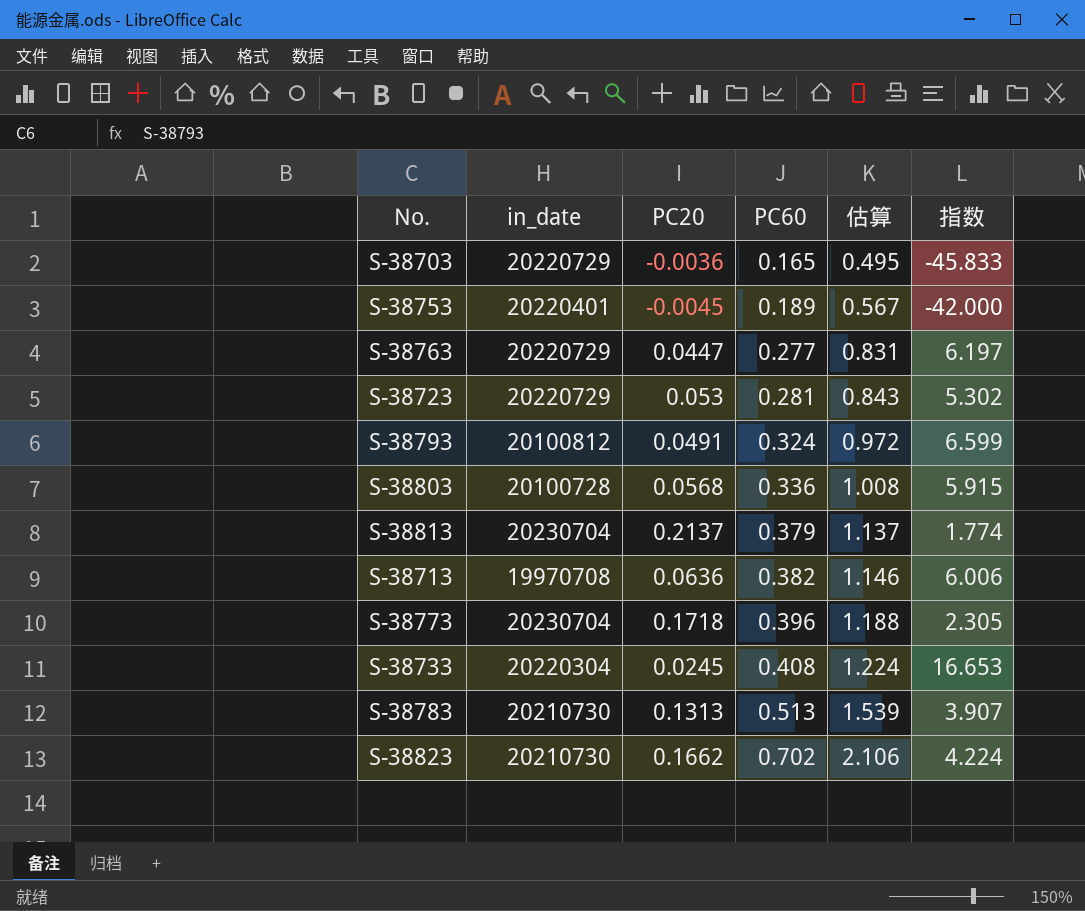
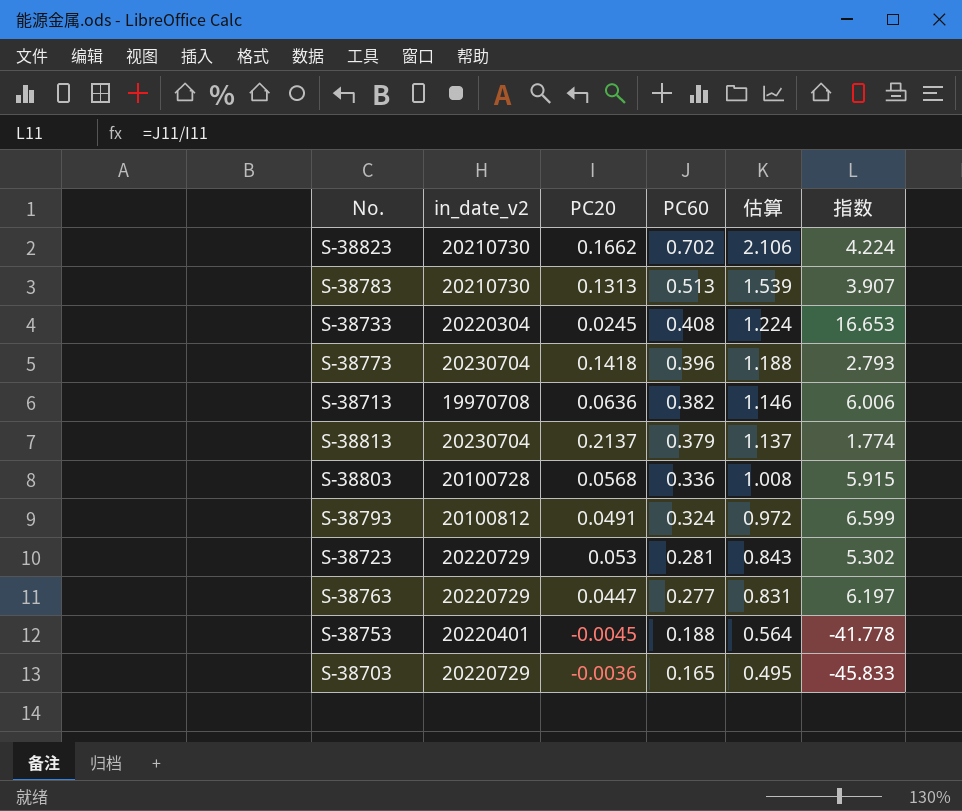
row order: PC60 ascending -> PC60 descending
column name: in_date -> in_date_v2
S-38773 | PC20: 0.1718 -> 0.1418
S-38773 | 指数: 2.305 -> 2.793
S-38753 | PC60: 0.189 -> 0.188
S-38753 | 估算: 0.567 -> 0.564
S-38753 | 指数: -42.000 -> -41.778

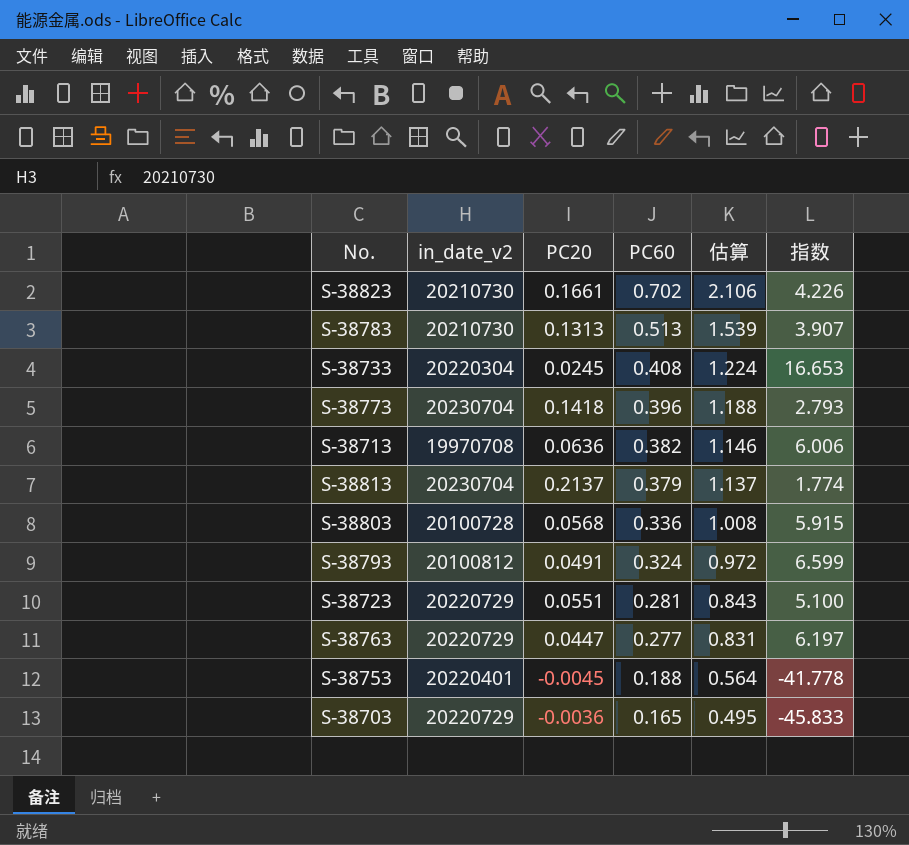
S-38823 | PC20: 0.1662 -> 0.1661
S-38823 | 指数: 4.224 -> 4.226
S-38723 | PC20: 0.053 -> 0.0551
S-38723 | 指数: 5.302 -> 5.100

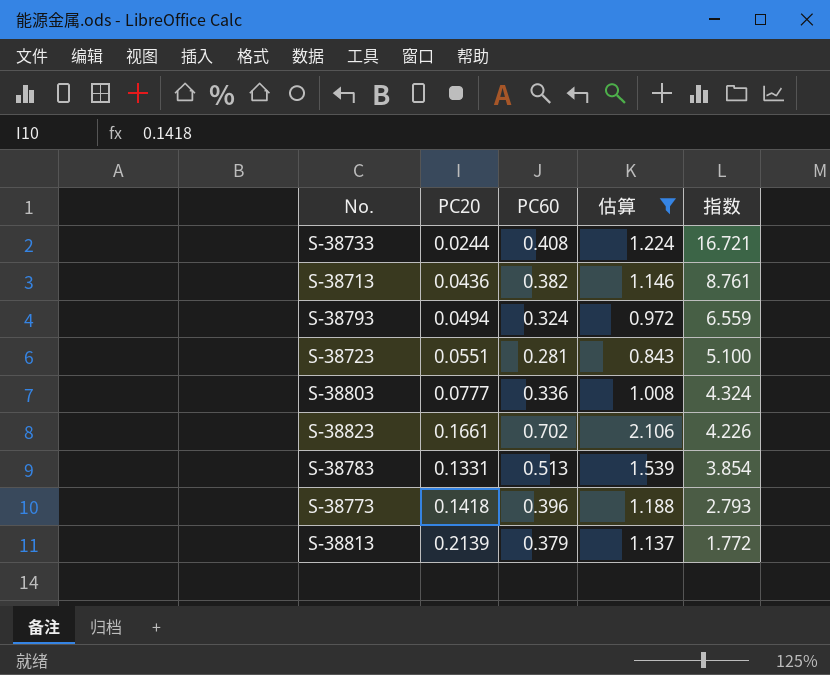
filter: none -> 估算 >= 0.843
row order: PC60 descending -> 指数 descending
column in_date_v2 | position: 2 -> none
S-38733 | PC20: 0.0245 -> 0.0244
S-38733 | 指数: 16.653 -> 16.721
S-38713 | PC20: 0.0636 -> 0.0436
S-38713 | 指数: 6.006 -> 8.761
S-38793 | PC20: 0.0491 -> 0.0494
S-38793 | 指数: 6.599 -> 6.559
S-38803 | PC20: 0.0568 -> 0.0777
S-38803 | 指数: 5.915 -> 4.324
S-38783 | PC20: 0.1313 -> 0.1331
S-38783 | 指数: 3.907 -> 3.854
S-38813 | PC20: 0.2137 -> 0.2139
S-38813 | 指数: 1.774 -> 1.772

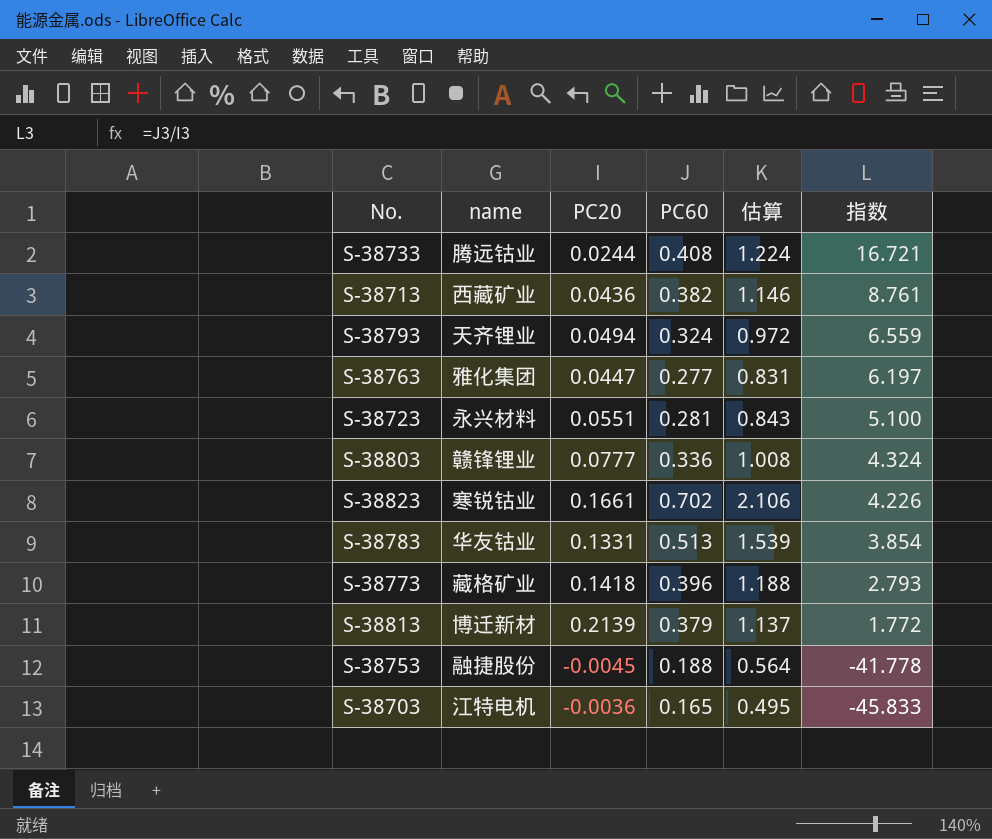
filter: 估算 >= 0.843 -> none
column name | position: none -> 2

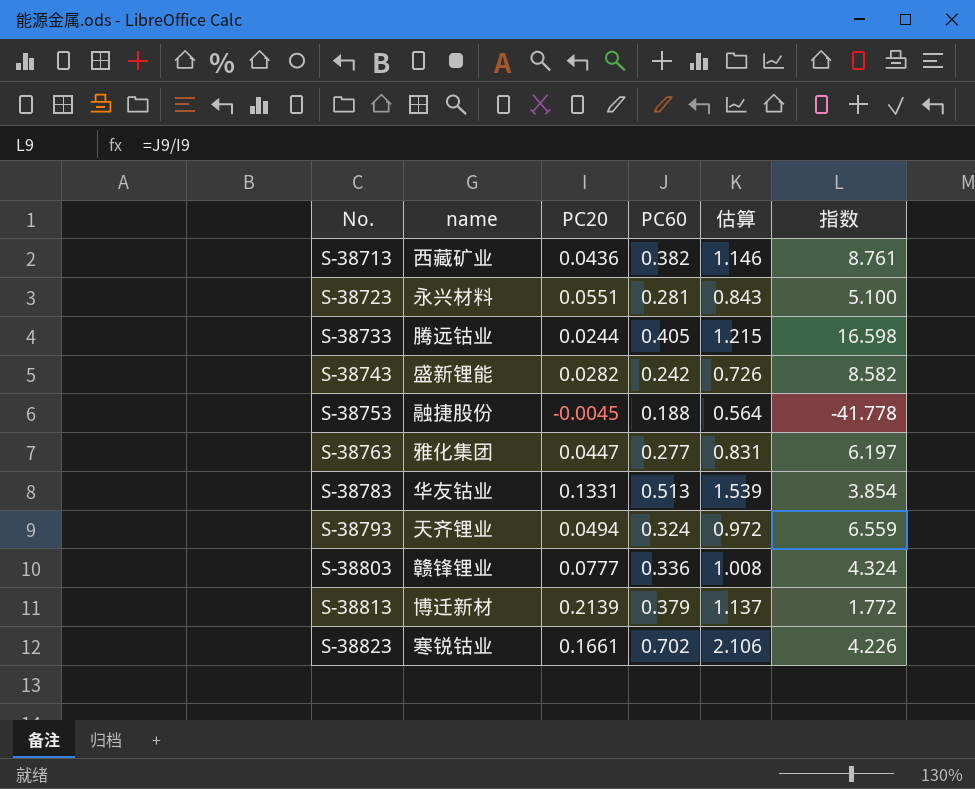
row order: 指数 descending -> No. ascending
row S-38773: 藏格矿业 | 0.1418 | 0.396 | 1.188 | 2.793 -> none
row S-38703: 江特电机 | -0.0036 | 0.165 | 0.495 | -45.833 -> none
S-38733 | PC60: 0.408 -> 0.405
S-38733 | 估算: 1.224 -> 1.215
S-38733 | 指数: 16.721 -> 16.598
row S-38743: none -> 盛新锂能 | 0.0282 | 0.242 | 0.726 | 8.582

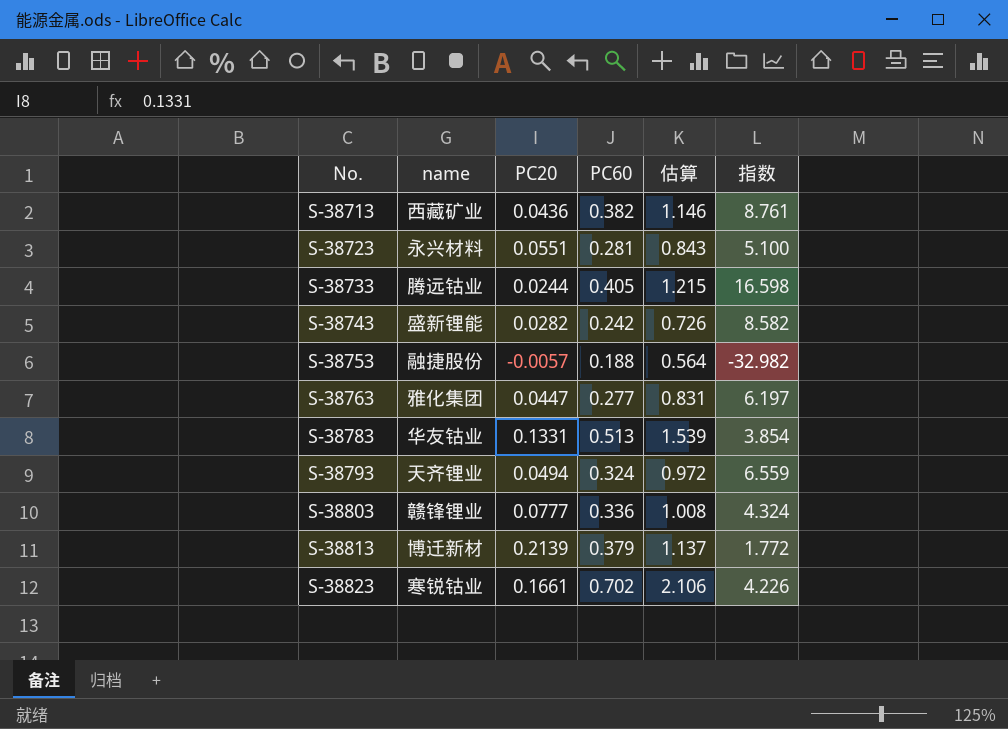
S-38753 | PC20: -0.0045 -> -0.0057
S-38753 | 指数: -41.778 -> -32.982

